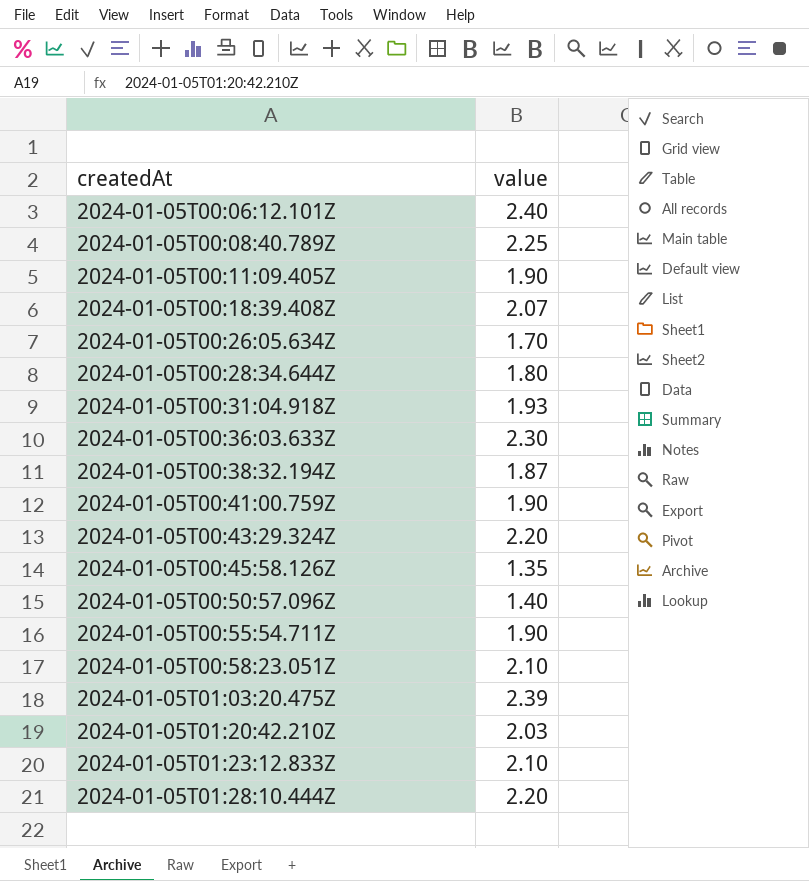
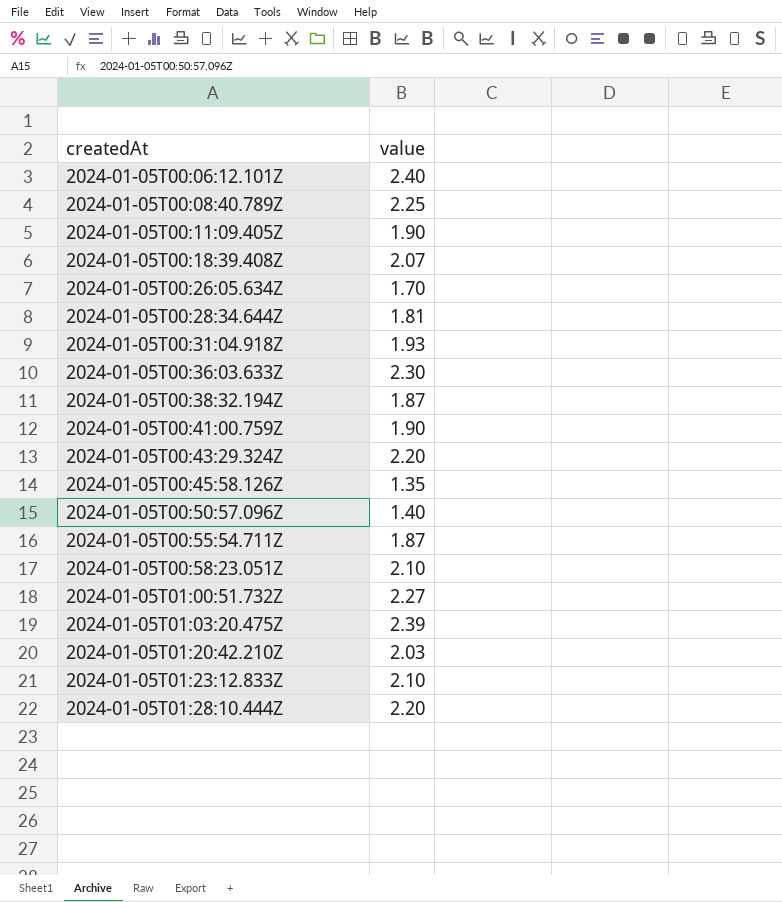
2024-01-05T00:28:34.644Z | value: 1.80 -> 1.81
2024-01-05T00:55:54.711Z | value: 1.90 -> 1.87
row 2024-01-05T01:00:51.732Z: none -> 2.27

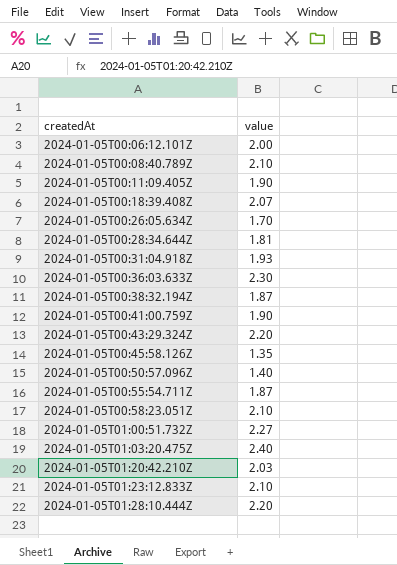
2024-01-05T00:06:12.101Z | value: 2.40 -> 2.00
2024-01-05T00:08:40.789Z | value: 2.25 -> 2.10
2024-01-05T01:03:20.475Z | value: 2.39 -> 2.40

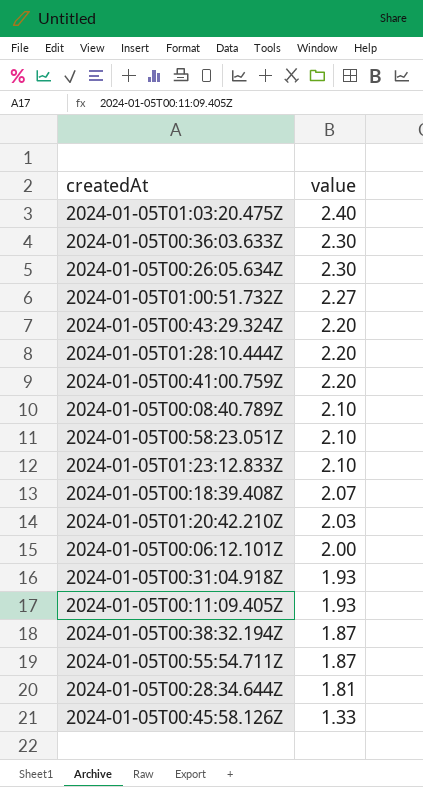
row order: createdAt ascending -> value descending
row 2024-01-05T00:50:57.096Z: 1.40 -> none
2024-01-05T00:26:05.634Z | value: 1.70 -> 2.30
2024-01-05T00:41:00.759Z | value: 1.90 -> 2.20
2024-01-05T00:11:09.405Z | value: 1.90 -> 1.93
2024-01-05T00:45:58.126Z | value: 1.35 -> 1.33

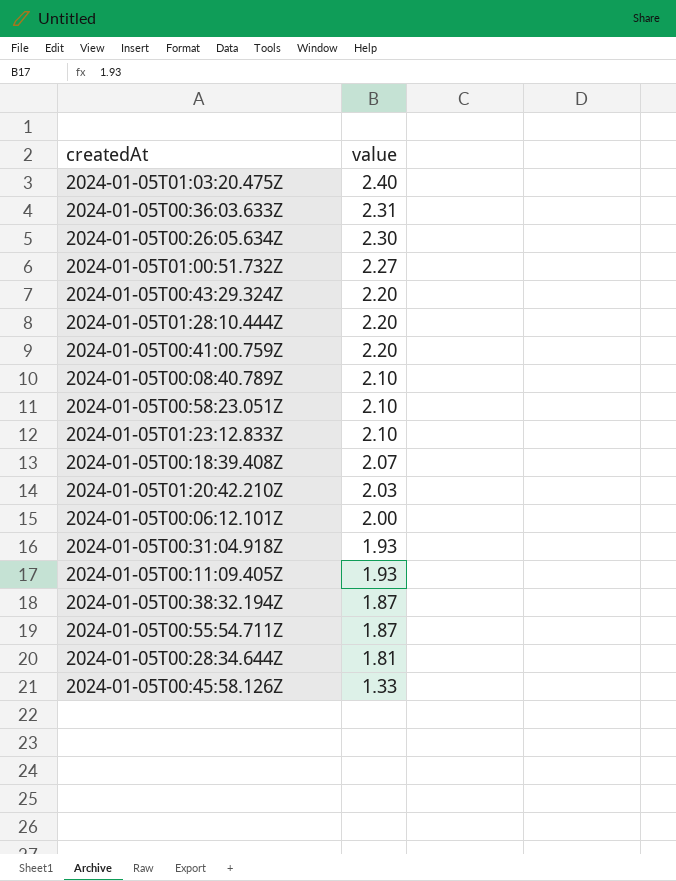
2024-01-05T00:36:03.633Z | value: 2.30 -> 2.31

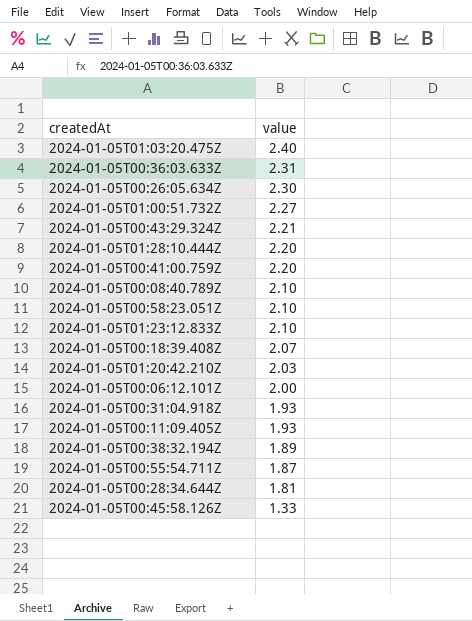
2024-01-05T00:43:29.324Z | value: 2.20 -> 2.21
2024-01-05T00:38:32.194Z | value: 1.87 -> 1.89

